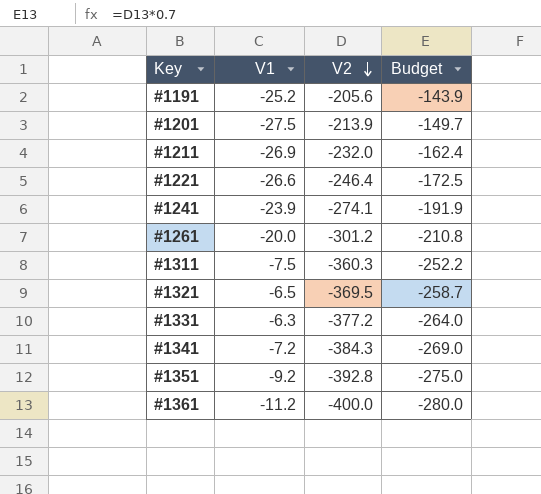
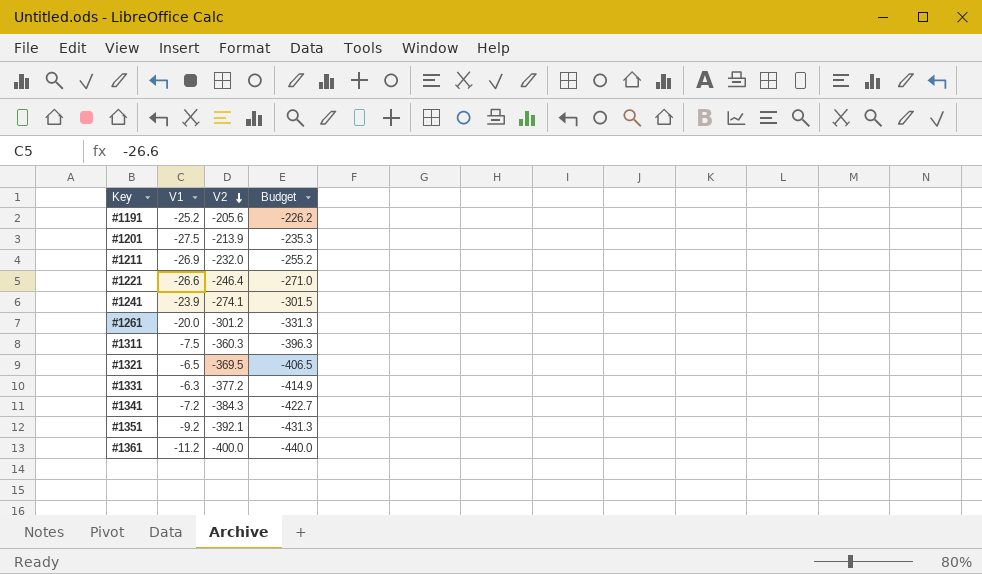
column Budget | formula: [V2] * 0.7 -> [V2] * 1.1
#1351 | V2: -392.8 -> -392.1

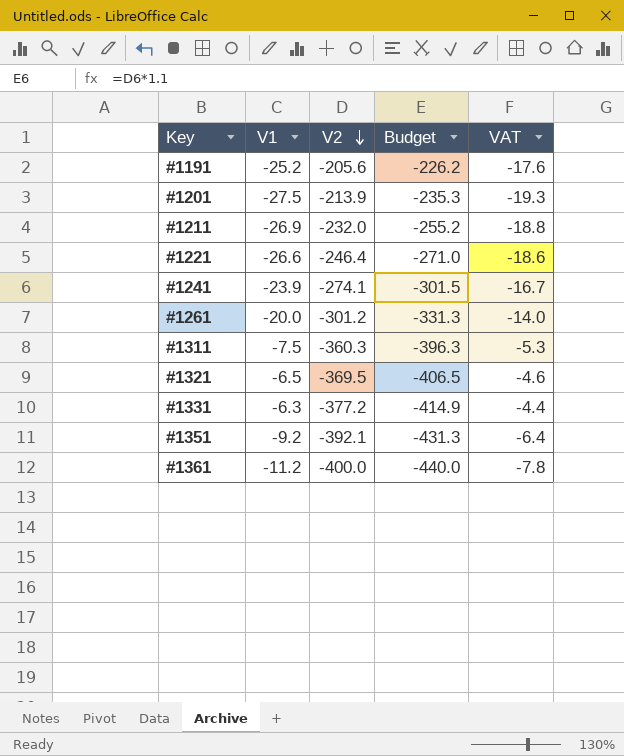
column VAT | formula: none -> [V1] * 0.7
row #1341: -7.2 | -384.3 | -422.7 -> none

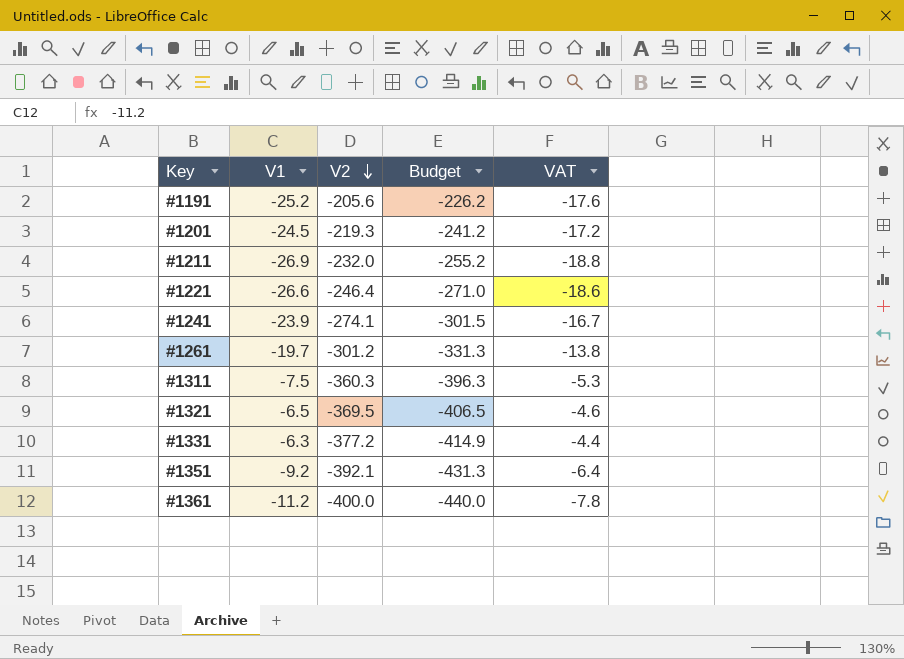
#1201 | V1: -27.5 -> -24.5
#1201 | V2: -213.9 -> -219.3
#1201 | Budget: -235.3 -> -241.2
#1201 | VAT: -19.3 -> -17.2
#1261 | V1: -20.0 -> -19.7
#1261 | VAT: -14.0 -> -13.8

